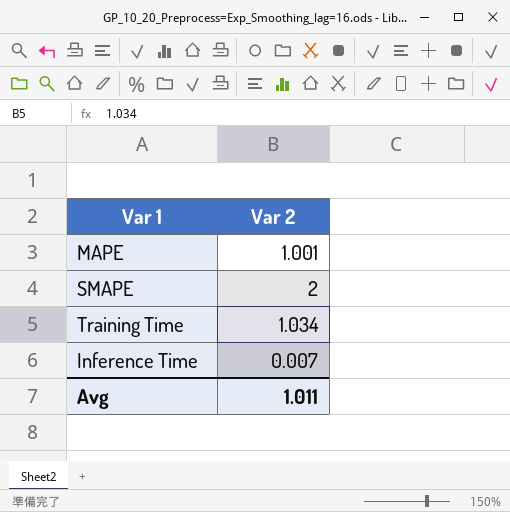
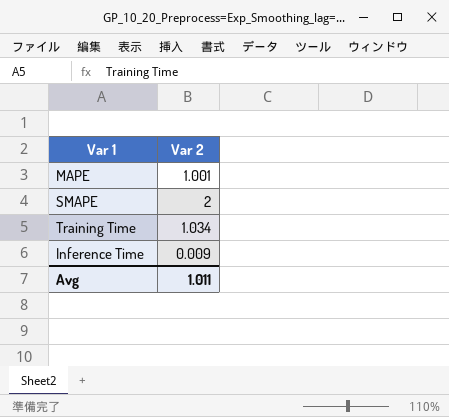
Inference Time | Var 2: 0.007 -> 0.009

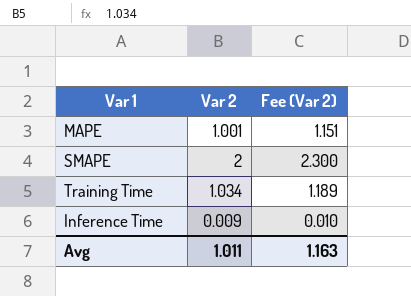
column Fee (Var 2) | formula: none -> [Var 2] * 1.15

